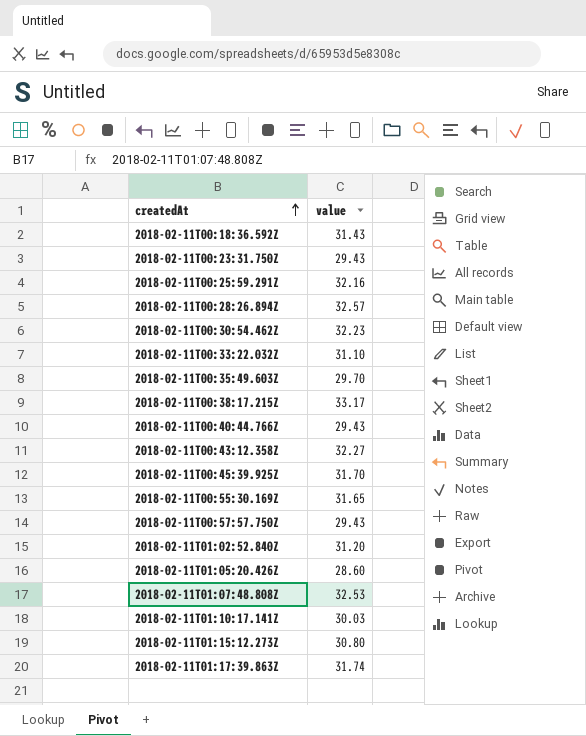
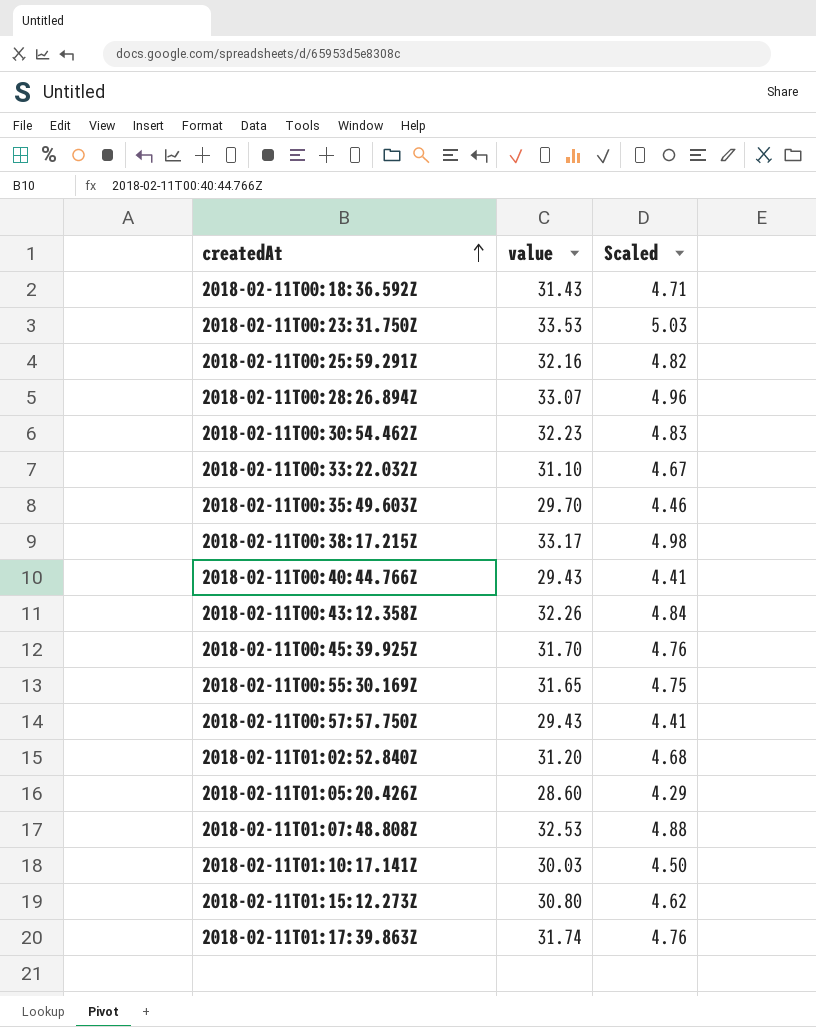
column Scaled | formula: none -> [value] * 0.15
2018-02-11T00:23:31.750Z | value: 29.43 -> 33.53
2018-02-11T00:28:26.894Z | value: 32.57 -> 33.07
2018-02-11T00:43:12.358Z | value: 32.27 -> 32.26

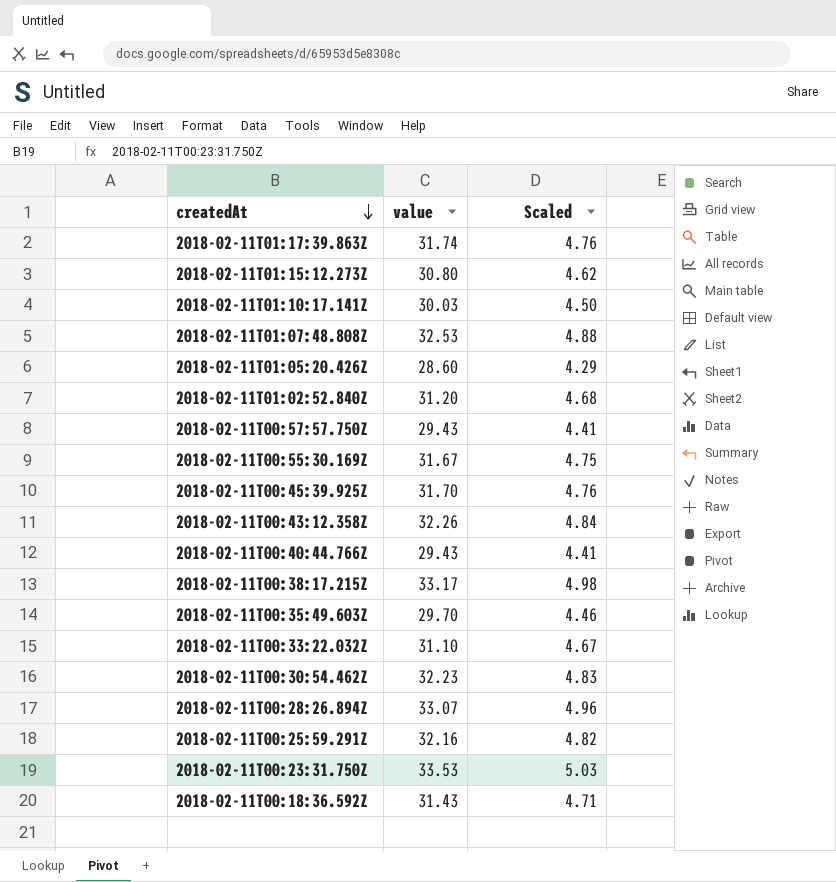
row order: createdAt ascending -> createdAt descending
2018-02-11T00:55:30.169Z | value: 31.65 -> 31.67

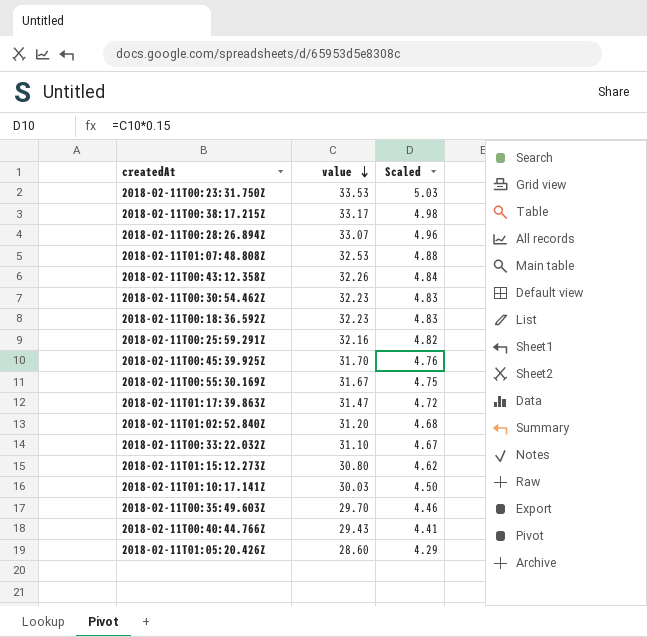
row order: createdAt descending -> value descending
row 2018-02-11T00:57:57.750Z: 29.43 | 4.41 -> none
2018-02-11T00:18:36.592Z | value: 31.43 -> 32.23
2018-02-11T00:18:36.592Z | Scaled: 4.71 -> 4.83
2018-02-11T01:17:39.863Z | value: 31.74 -> 31.47
2018-02-11T01:17:39.863Z | Scaled: 4.76 -> 4.72

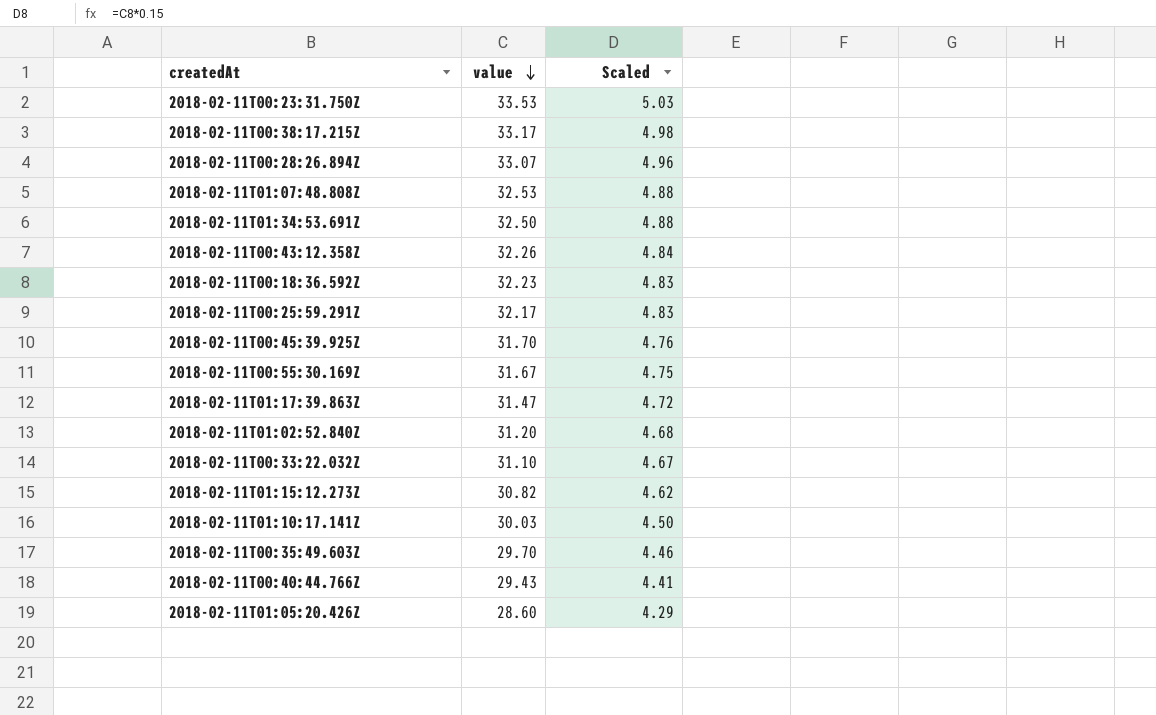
row 2018-02-11T00:30:54.462Z: 32.23 | 4.83 -> none
row 2018-02-11T01:34:53.691Z: none -> 32.50 | 4.88
2018-02-11T00:25:59.291Z | value: 32.16 -> 32.17
2018-02-11T00:25:59.291Z | Scaled: 4.82 -> 4.83
2018-02-11T01:15:12.273Z | value: 30.80 -> 30.82

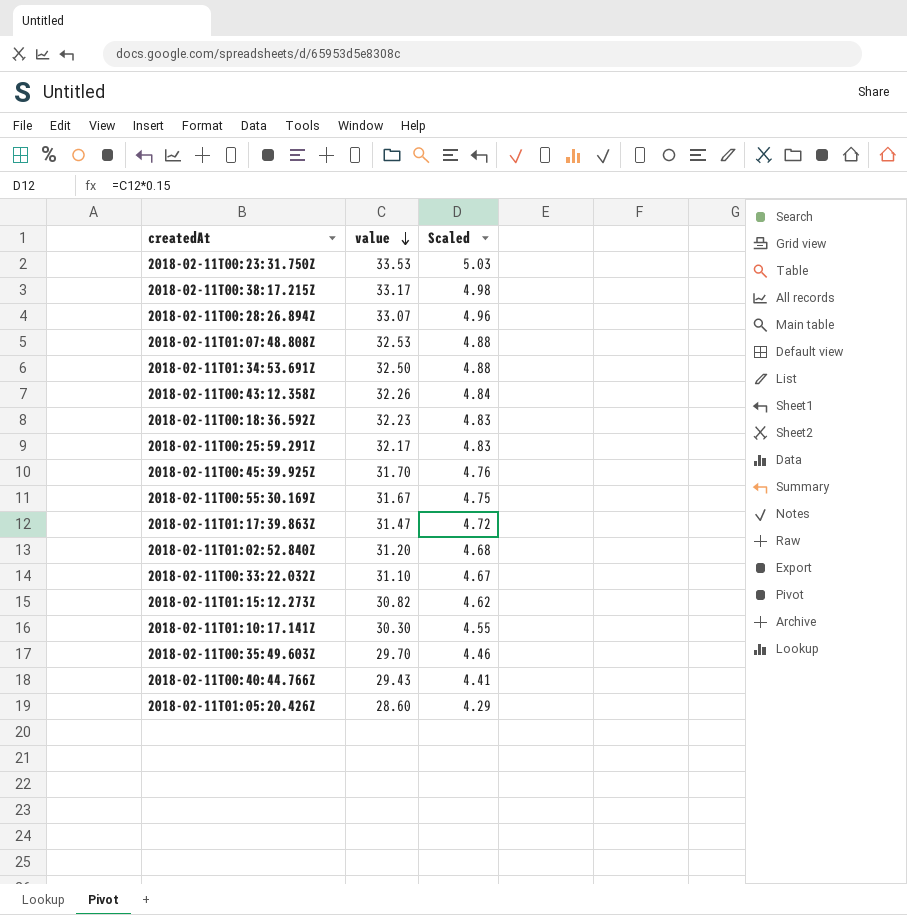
2018-02-11T01:10:17.141Z | value: 30.03 -> 30.30
2018-02-11T01:10:17.141Z | Scaled: 4.50 -> 4.55

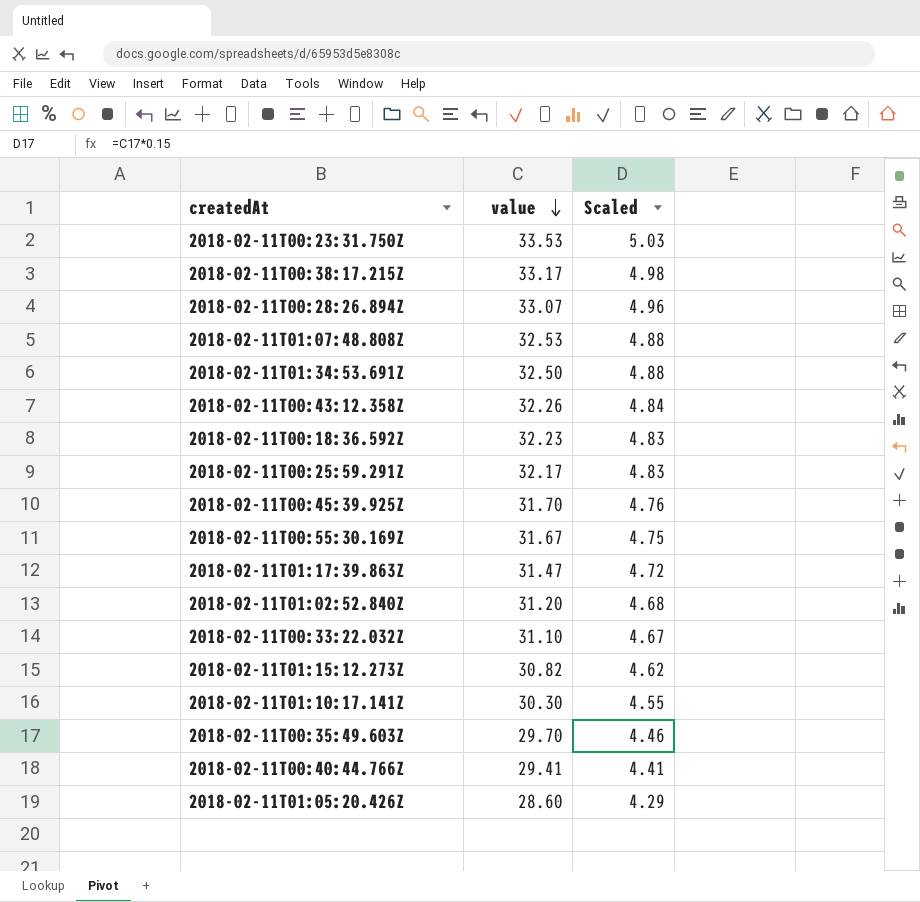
2018-02-11T00:40:44.766Z | value: 29.43 -> 29.41

